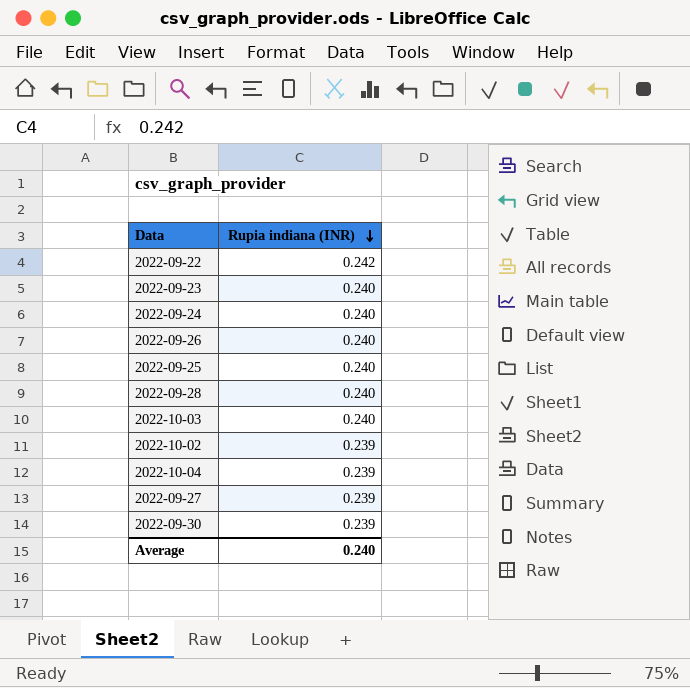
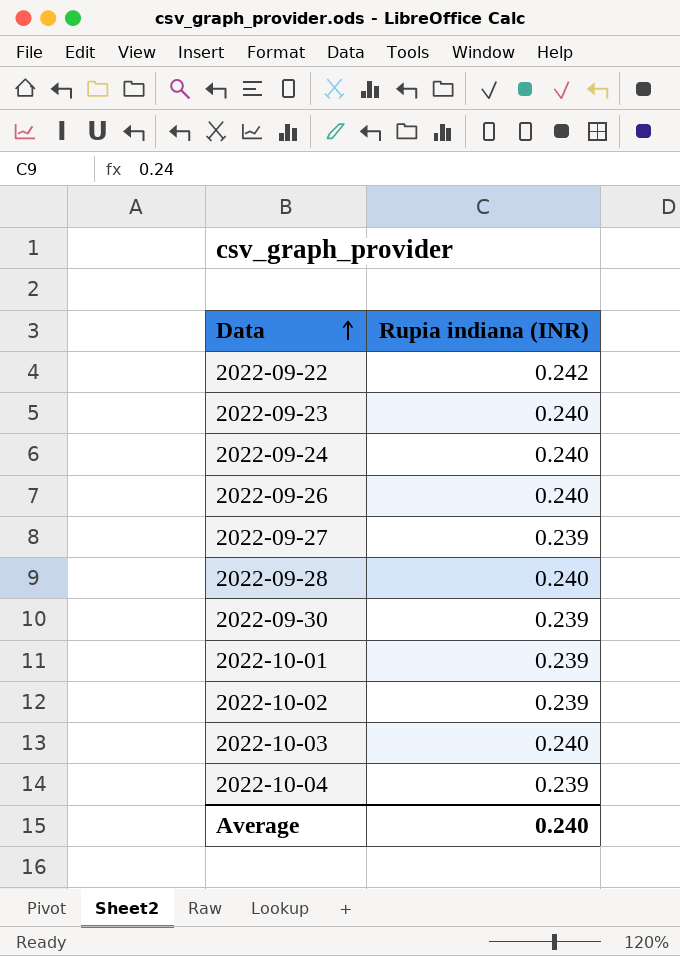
row order: Rupia indiana (INR) descending -> Data ascending
row 2022-09-25: 0.240 -> none
row 2022-10-01: none -> 0.239

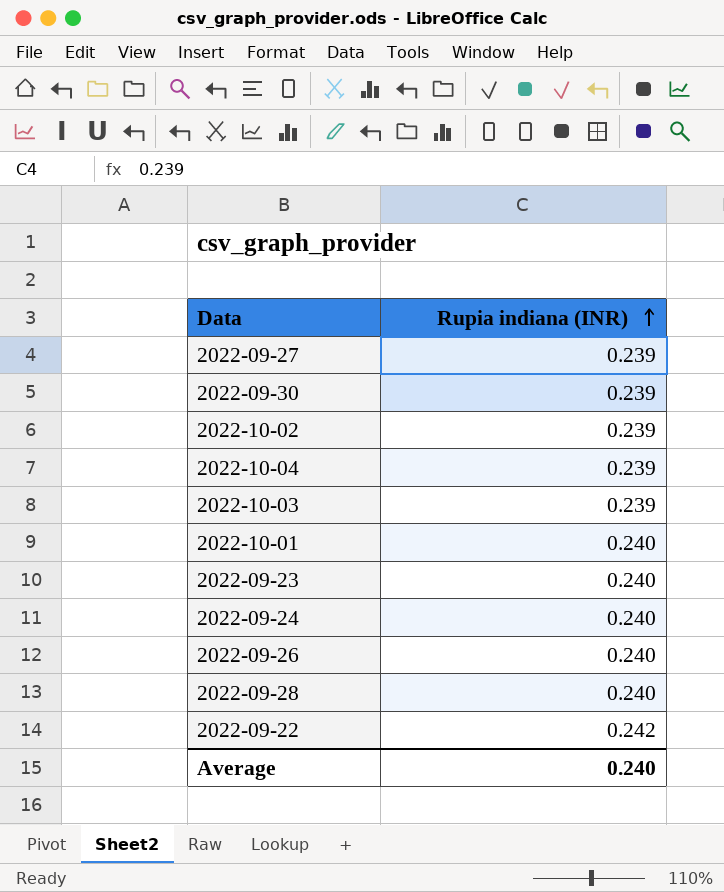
row order: Data ascending -> Rupia indiana (INR) ascending
2022-10-03 | Rupia indiana (INR): 0.240 -> 0.239
2022-10-01 | Rupia indiana (INR): 0.239 -> 0.240

